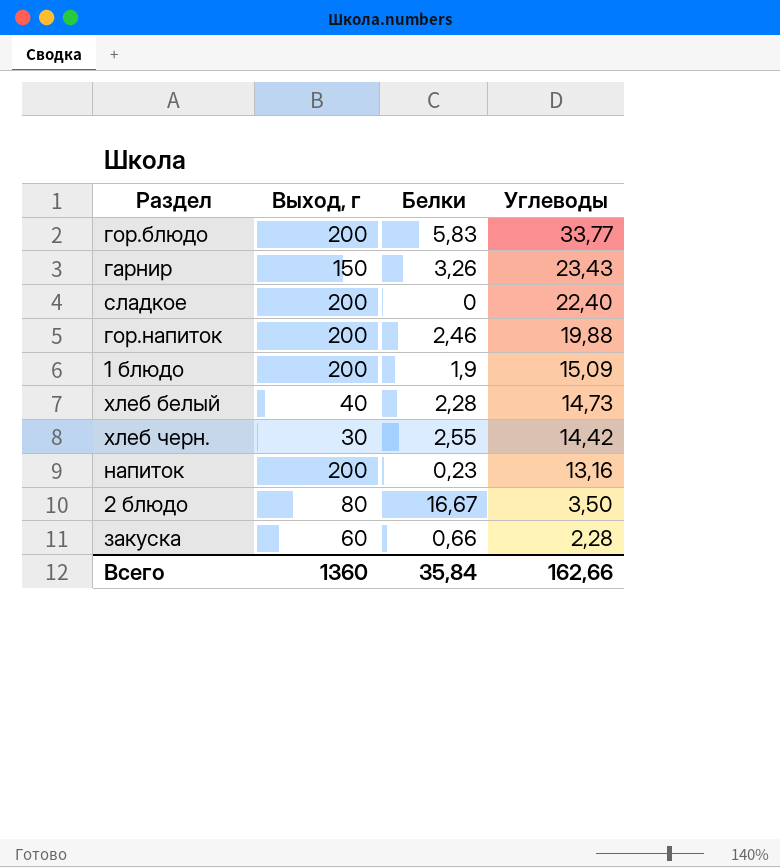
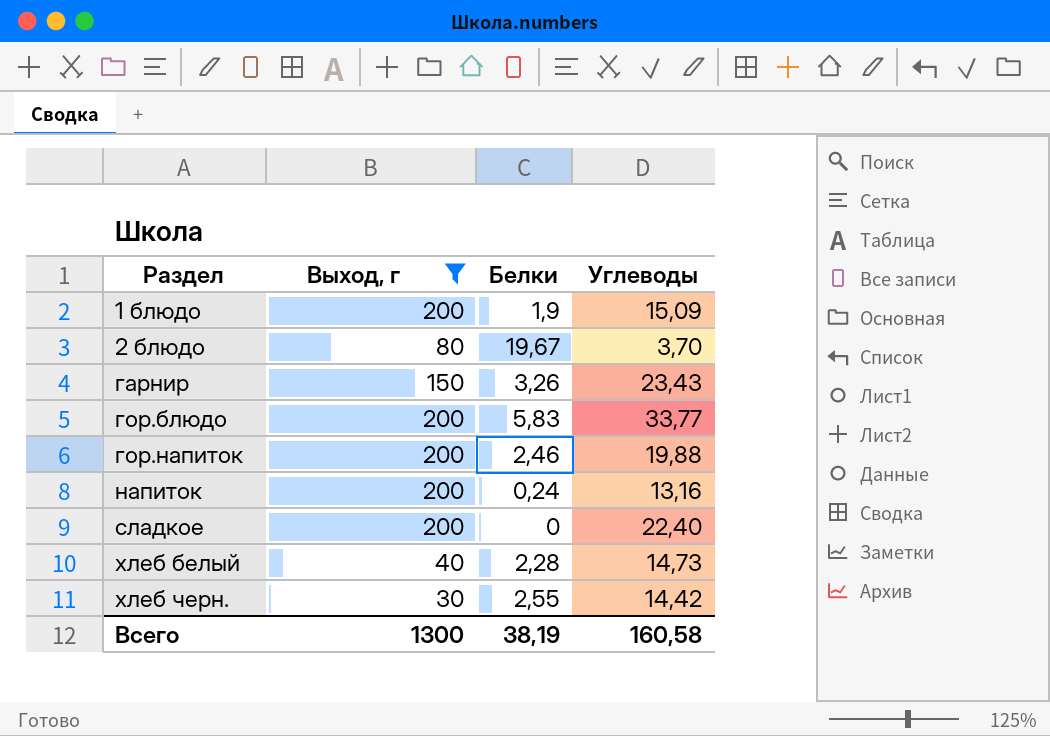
filter: none -> Выход, г != 60
row order: Углеводы descending -> Раздел ascending
2 блюдо | Белки: 16,67 -> 19,67
2 блюдо | Углеводы: 3,50 -> 3,70
напиток | Белки: 0,23 -> 0,24
Всего | Выход, г: 1360 -> 1300
Всего | Белки: 35,84 -> 38,19
Всего | Углеводы: 162,66 -> 160,58

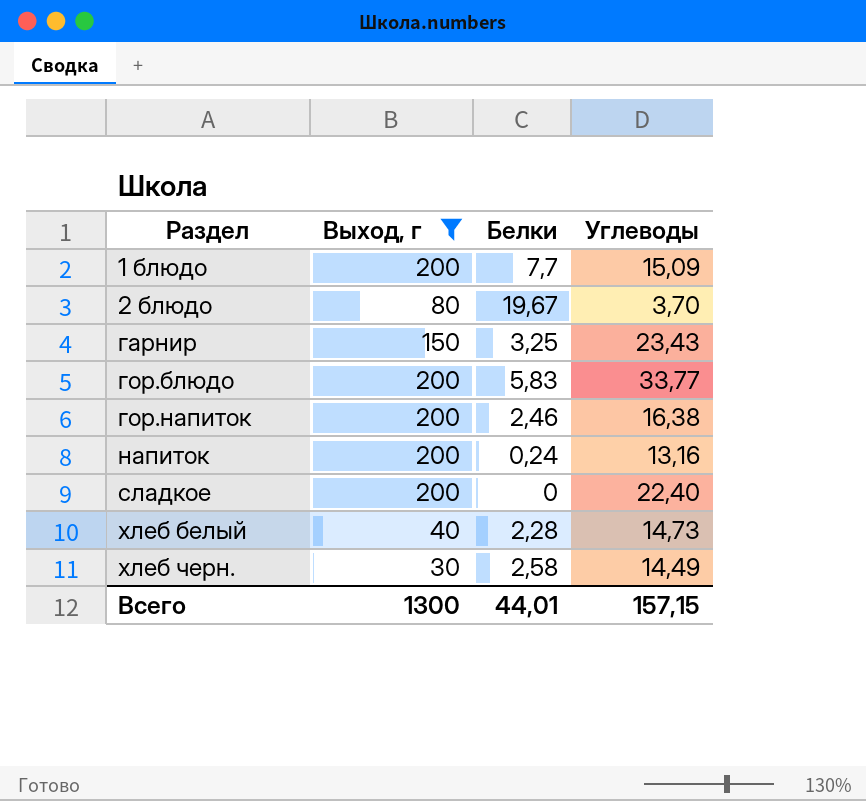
1 блюдо | Белки: 1,9 -> 7,7
гарнир | Белки: 3,26 -> 3,25
гор.напиток | Углеводы: 19,88 -> 16,38
хлеб черн. | Белки: 2,55 -> 2,58
хлеб черн. | Углеводы: 14,42 -> 14,49
Всего | Белки: 38,19 -> 44,01
Всего | Углеводы: 160,58 -> 157,15

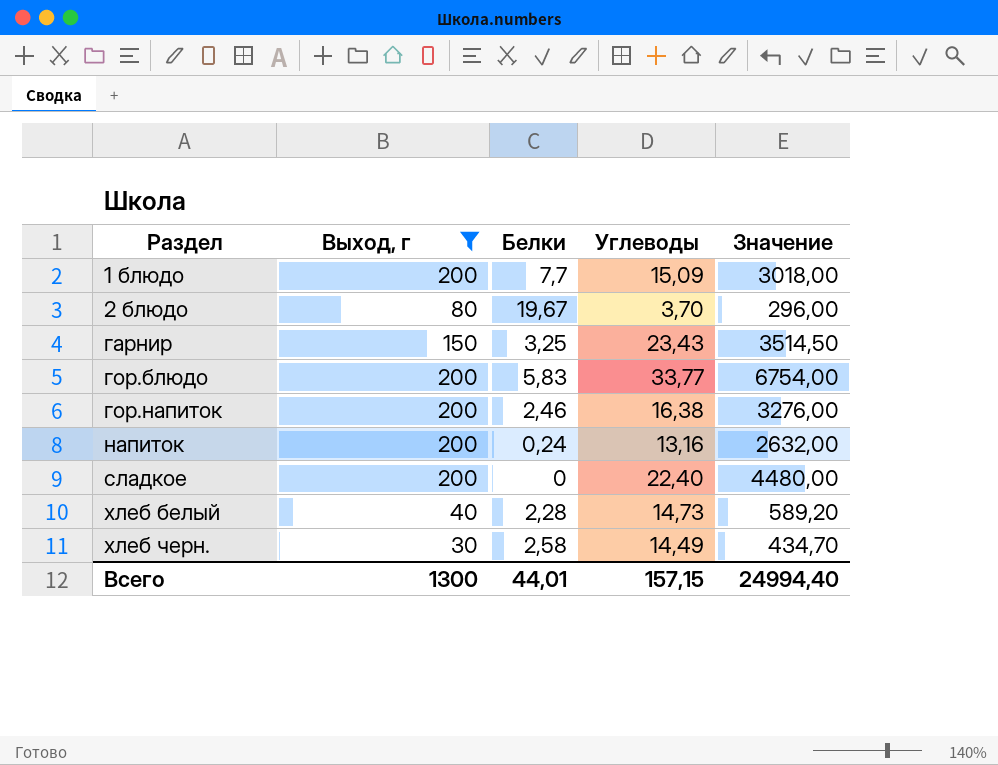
column Значение | formula: none -> [Выход, г] * [Углеводы]

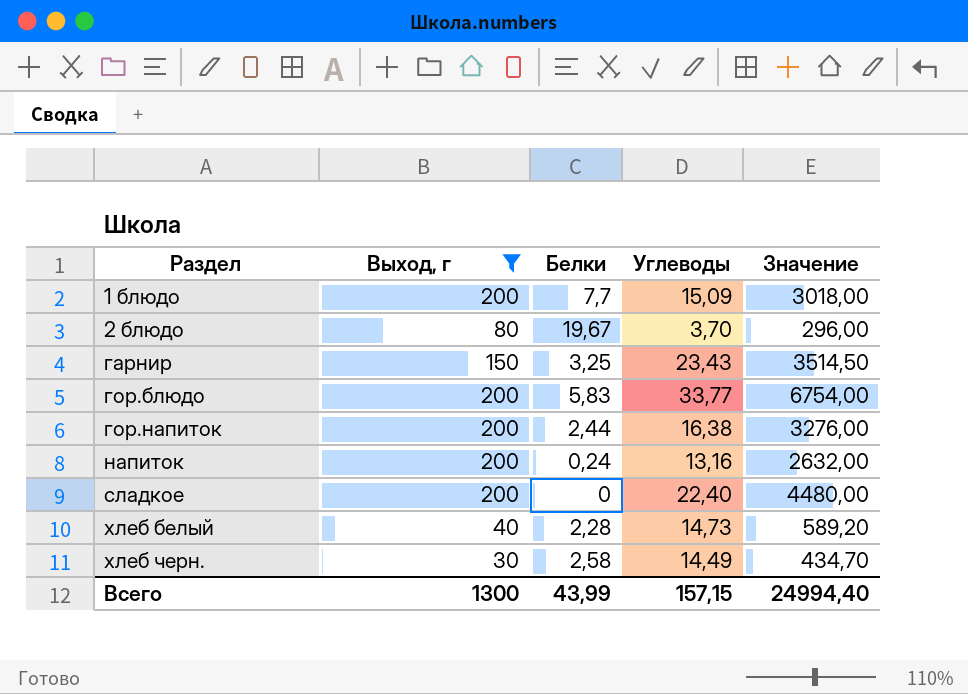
гор.напиток | Белки: 2,46 -> 2,44
Всего | Белки: 44,01 -> 43,99

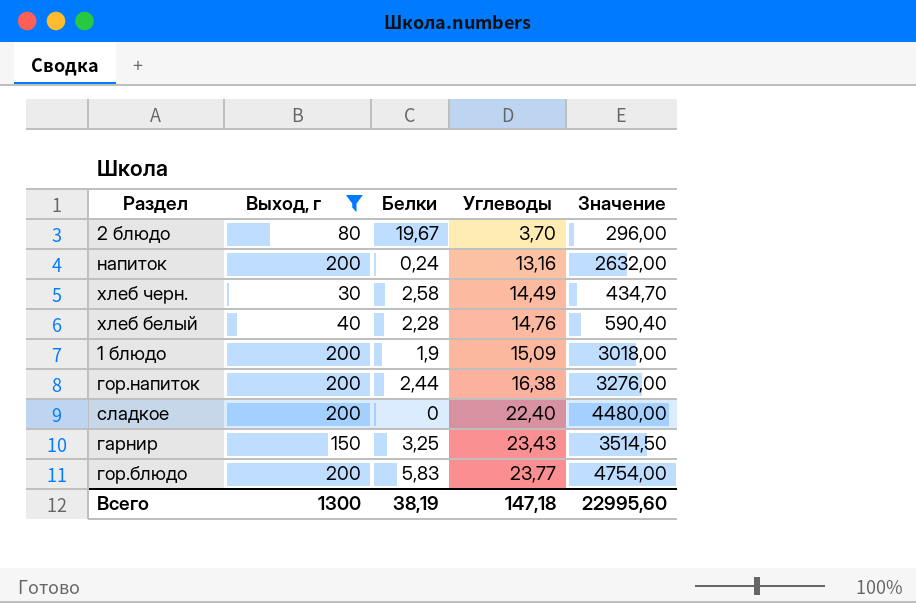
row order: Раздел ascending -> Углеводы ascending
хлеб белый | Углеводы: 14,73 -> 14,76
хлеб белый | Значение: 589,20 -> 590,40
1 блюдо | Белки: 7,7 -> 1,9
гор.блюдо | Углеводы: 33,77 -> 23,77
гор.блюдо | Значение: 6754,00 -> 4754,00
Всего | Белки: 43,99 -> 38,19
Всего | Углеводы: 157,15 -> 147,18
Всего | Значение: 24994,40 -> 22995,60

